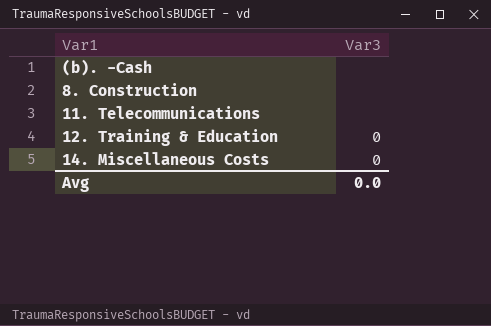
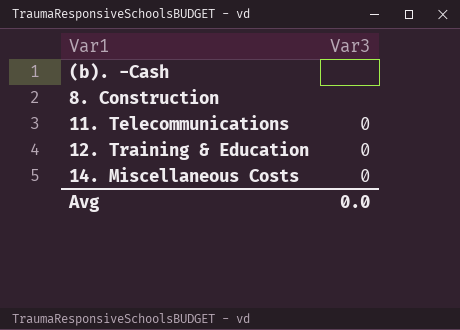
11. Telecommunications | Var3: none -> 0

